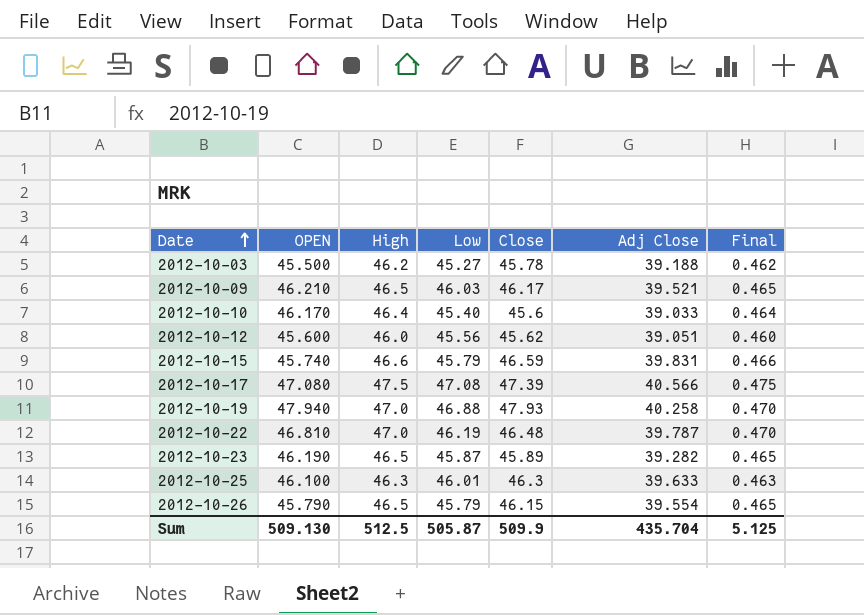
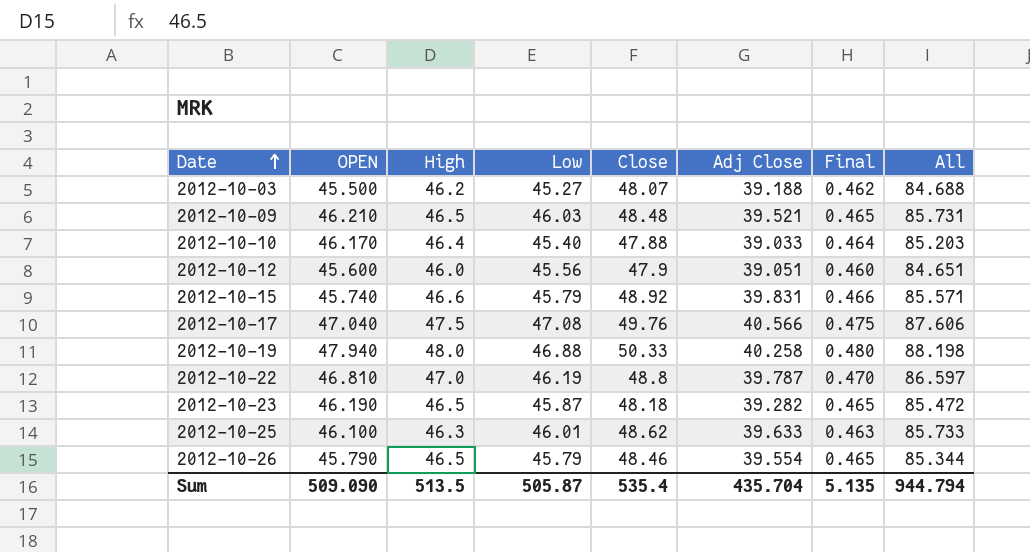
column All | formula: none -> [OPEN] + [Adj Close]
2012-10-03 | Close: 45.78 -> 48.07
2012-10-09 | Close: 46.17 -> 48.48
2012-10-10 | Close: 45.6 -> 47.88
2012-10-12 | Close: 45.62 -> 47.9
2012-10-15 | Close: 46.59 -> 48.92
2012-10-17 | OPEN: 47.080 -> 47.040
2012-10-17 | Close: 47.39 -> 49.76
2012-10-19 | High: 47.0 -> 48.0
2012-10-19 | Close: 47.93 -> 50.33
2012-10-19 | Final: 0.470 -> 0.480
2012-10-22 | Close: 46.48 -> 48.8
2012-10-23 | Close: 45.89 -> 48.18
2012-10-25 | Close: 46.3 -> 48.62
2012-10-26 | Close: 46.15 -> 48.46
Sum | OPEN: 509.130 -> 509.090
Sum | High: 512.5 -> 513.5
Sum | Close: 509.9 -> 535.4
Sum | Final: 5.125 -> 5.135

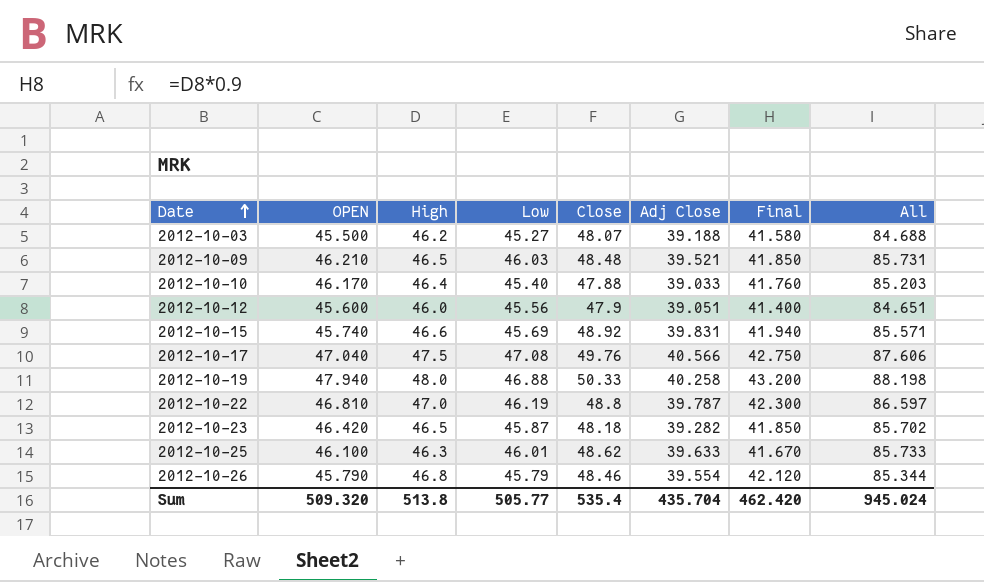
column Final | formula: [High] * 0.01 -> [High] * 0.9
2012-10-15 | Low: 45.79 -> 45.69
2012-10-23 | OPEN: 46.190 -> 46.420
2012-10-23 | All: 85.472 -> 85.702
2012-10-26 | High: 46.5 -> 46.8
Sum | OPEN: 509.090 -> 509.320
Sum | High: 513.5 -> 513.8
Sum | Low: 505.87 -> 505.77
Sum | Final: 5.135 -> 462.420
Sum | All: 944.794 -> 945.024

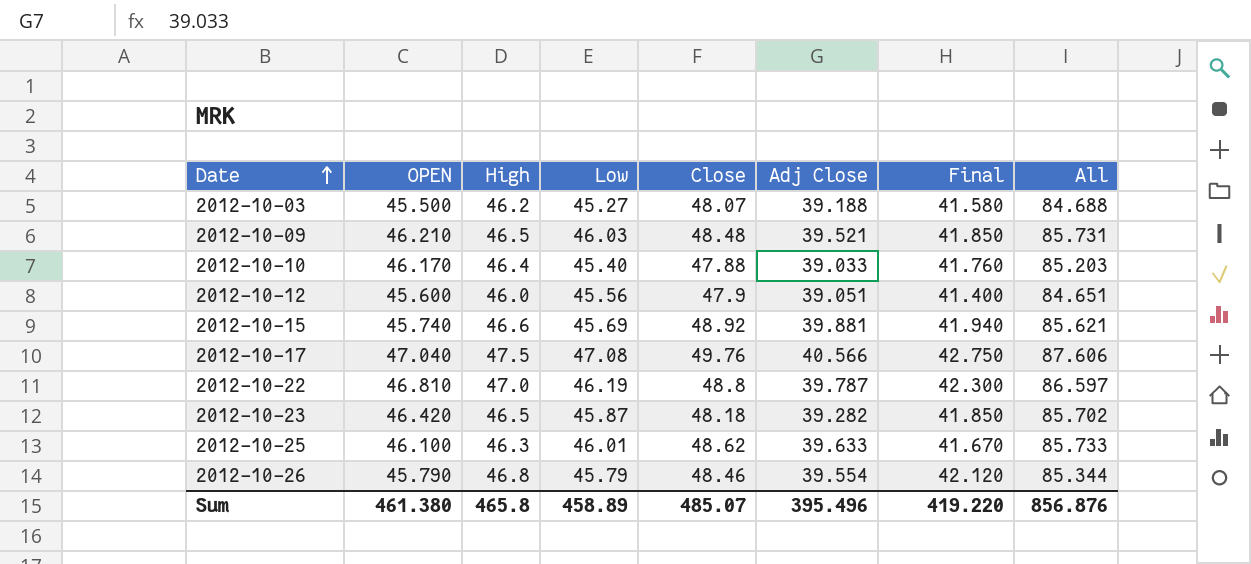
row 2012-10-19: 47.940 | 48.0 | 46.88 | 50.33 | 40.258 | 43.200 | 88.198 -> none
2012-10-15 | Adj Close: 39.831 -> 39.881
2012-10-15 | All: 85.571 -> 85.621
Sum | OPEN: 509.320 -> 461.380
Sum | High: 513.8 -> 465.8
Sum | Low: 505.77 -> 458.89
Sum | Close: 535.4 -> 485.07
Sum | Adj Close: 435.704 -> 395.496
Sum | Final: 462.420 -> 419.220
Sum | All: 945.024 -> 856.876

